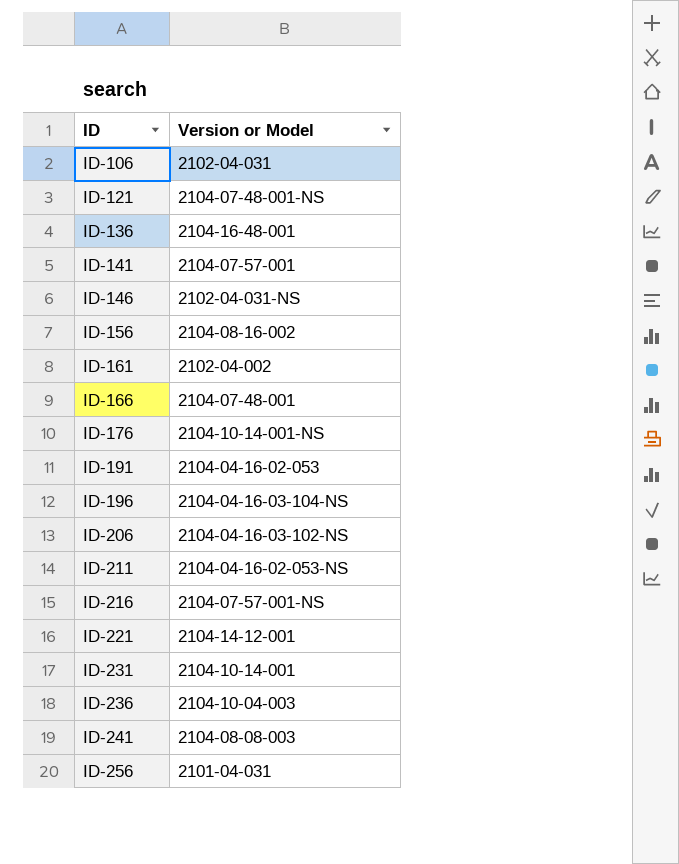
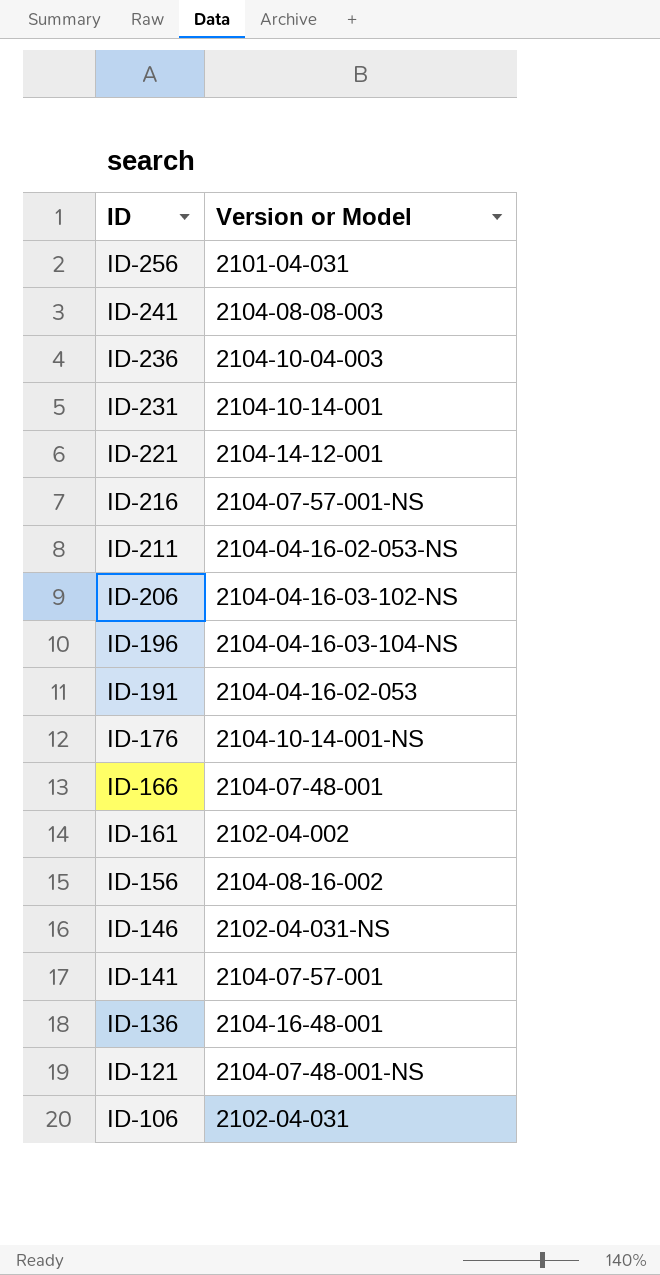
row order: ID ascending -> ID descending

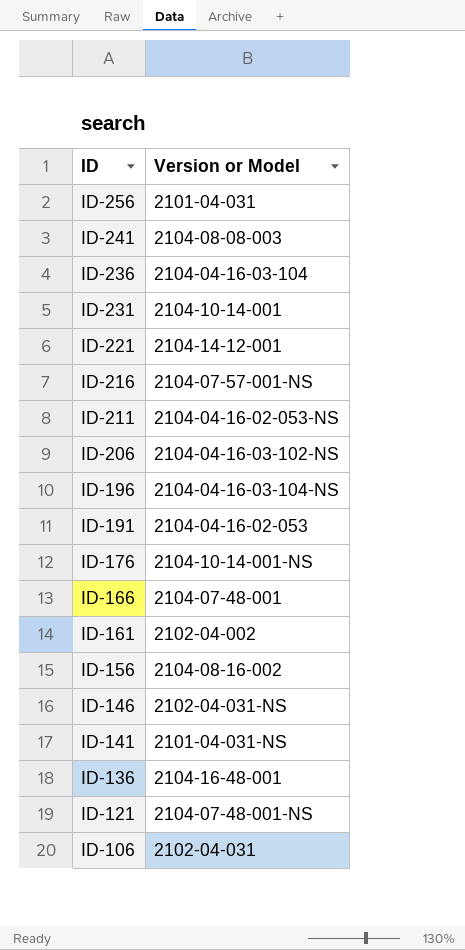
ID-236 | Version or Model: 2104-10-04-003 -> 2104-04-16-03-104
ID-141 | Version or Model: 2104-07-57-001 -> 2101-04-031-NS

